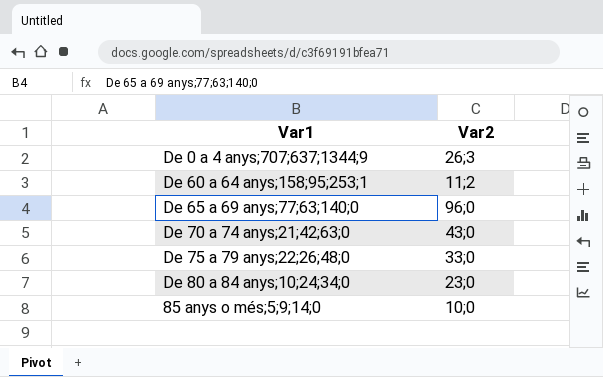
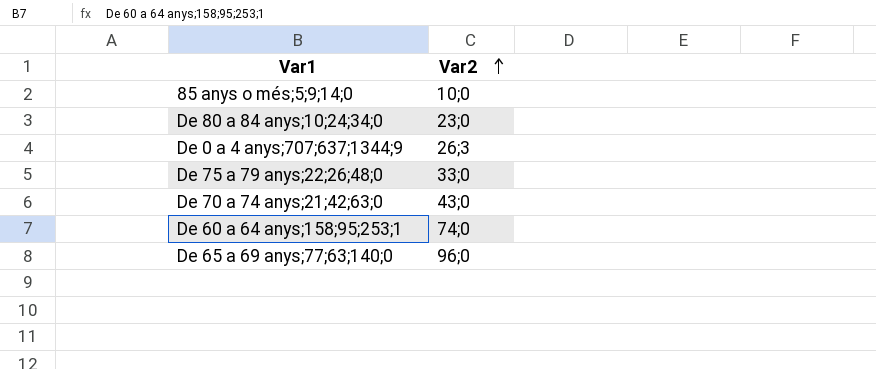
row order: none -> Var2 ascending
De 60 a 64 anys;158;95;253;1 | Var2: 11;2 -> 74;0

